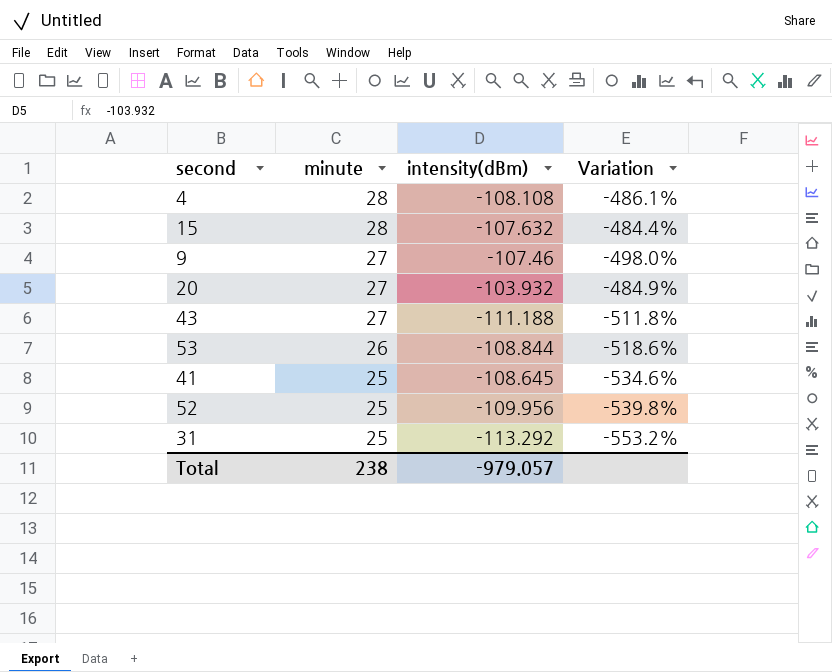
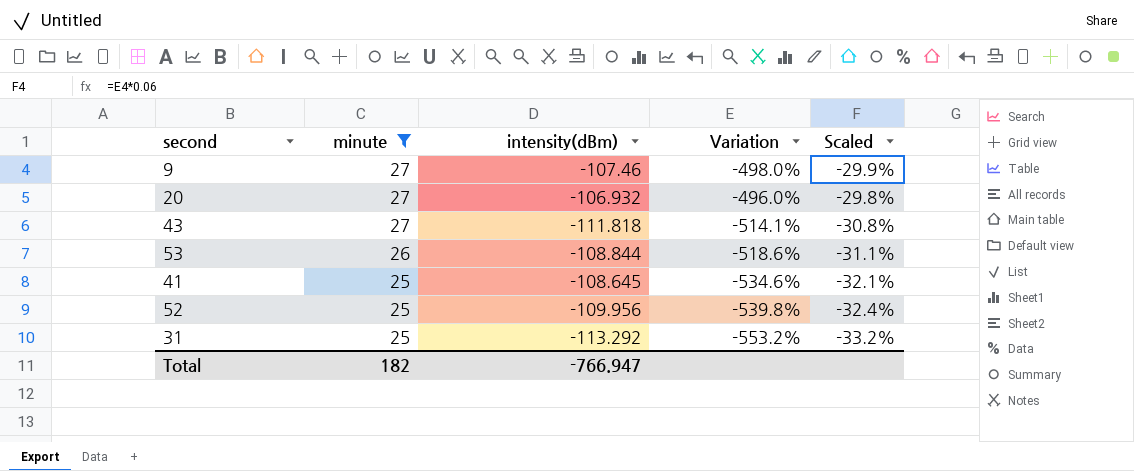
filter: none -> minute != 28
column Scaled | formula: none -> [Variation] * 0.06
20 | intensity(dBm): -103.932 -> -106.932
20 | Variation: -484.9% -> -496.0%
43 | intensity(dBm): -111.188 -> -111.818
43 | Variation: -511.8% -> -514.1%
Total | minute: 238 -> 182
Total | intensity(dBm): -979.057 -> -766.947

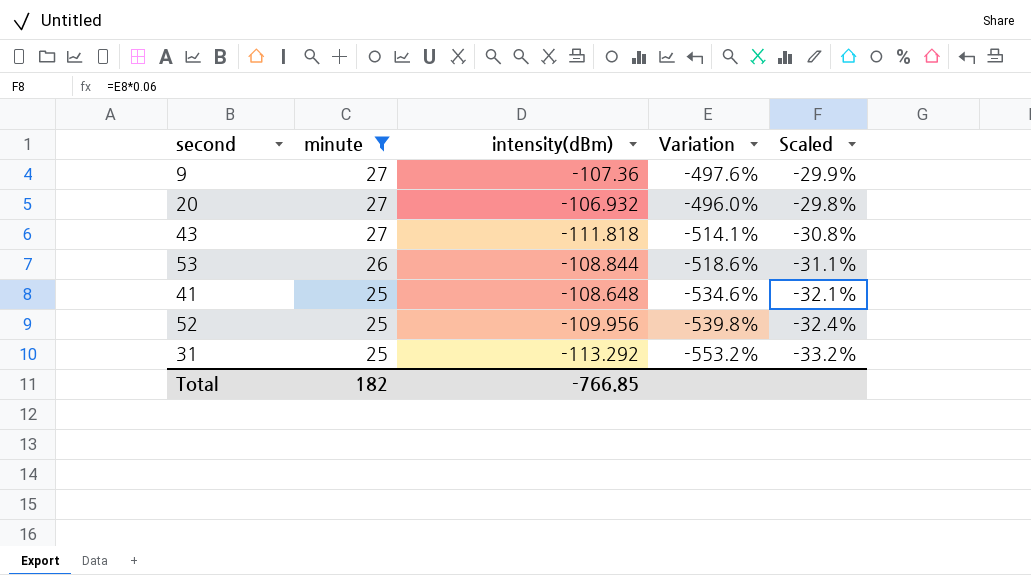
9 | intensity(dBm): -107.46 -> -107.36
9 | Variation: -498.0% -> -497.6%
41 | intensity(dBm): -108.645 -> -108.648
Total | intensity(dBm): -766.947 -> -766.85

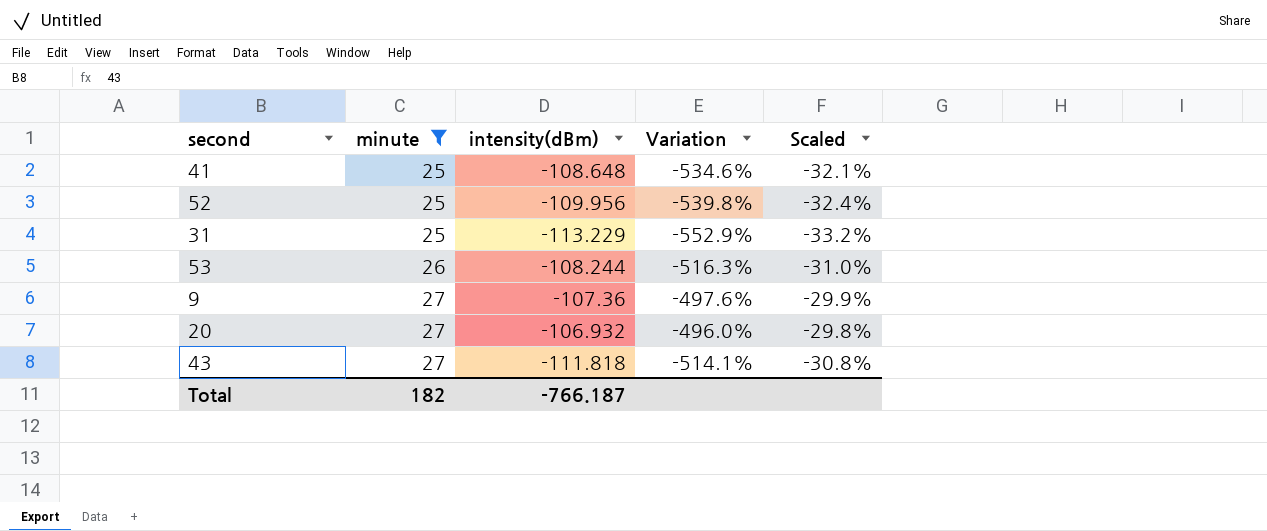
row order: minute descending -> minute ascending
31 | intensity(dBm): -113.292 -> -113.229
31 | Variation: -553.2% -> -552.9%
53 | intensity(dBm): -108.844 -> -108.244
53 | Variation: -518.6% -> -516.3%
53 | Scaled: -31.1% -> -31.0%
Total | intensity(dBm): -766.85 -> -766.187

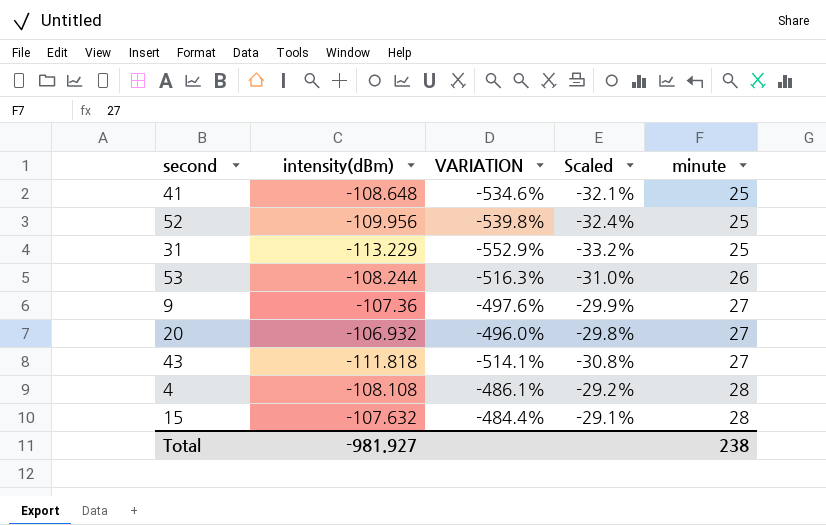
filter: minute != 28 -> none
column name: Variation -> VARIATION
column minute | position: 2 -> 5
Total | intensity(dBm): -766.187 -> -981.927
Total | minute: 182 -> 238

